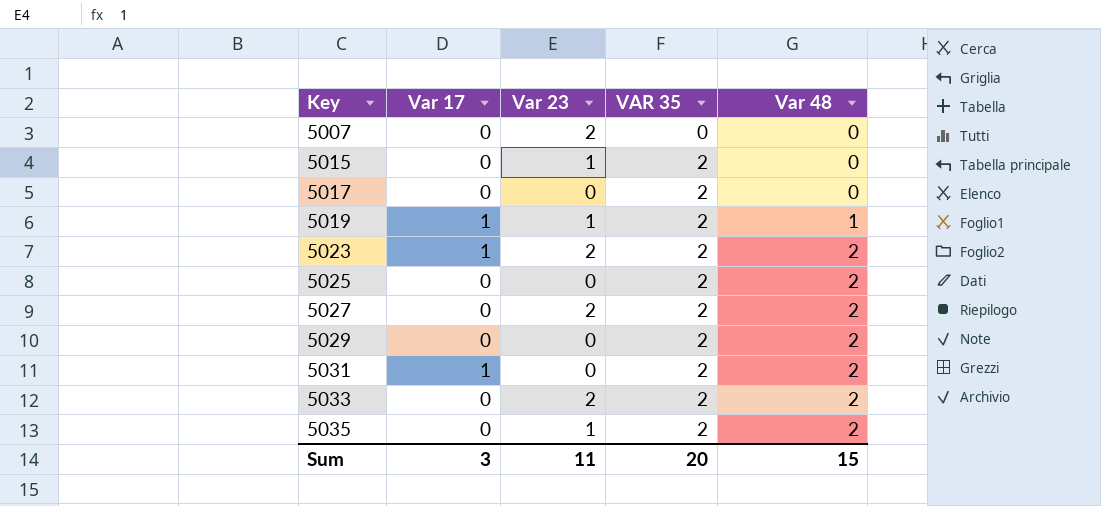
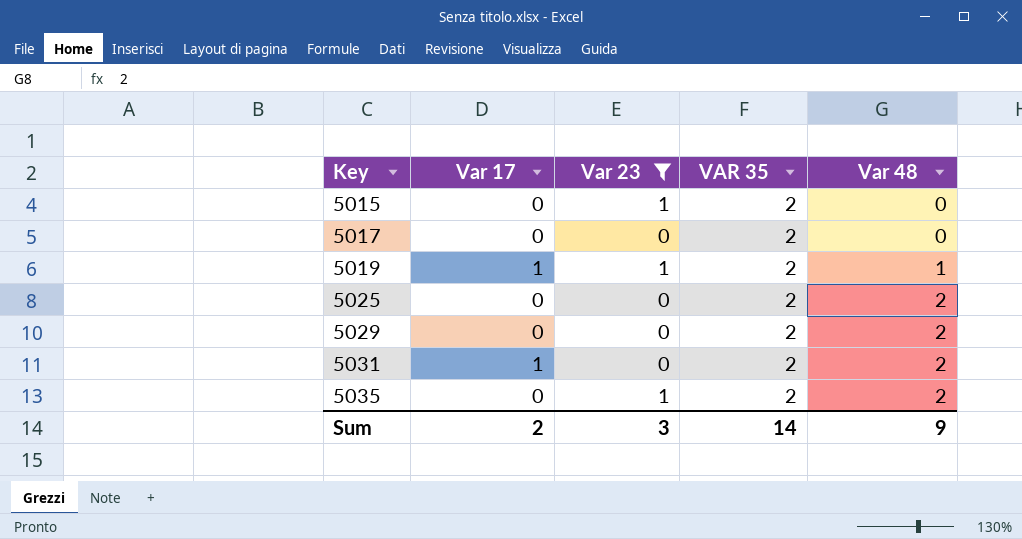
filter: none -> Var 23 != 2
Sum | Var 17: 3 -> 2
Sum | Var 23: 11 -> 3
Sum | VAR 35: 20 -> 14
Sum | Var 48: 15 -> 9

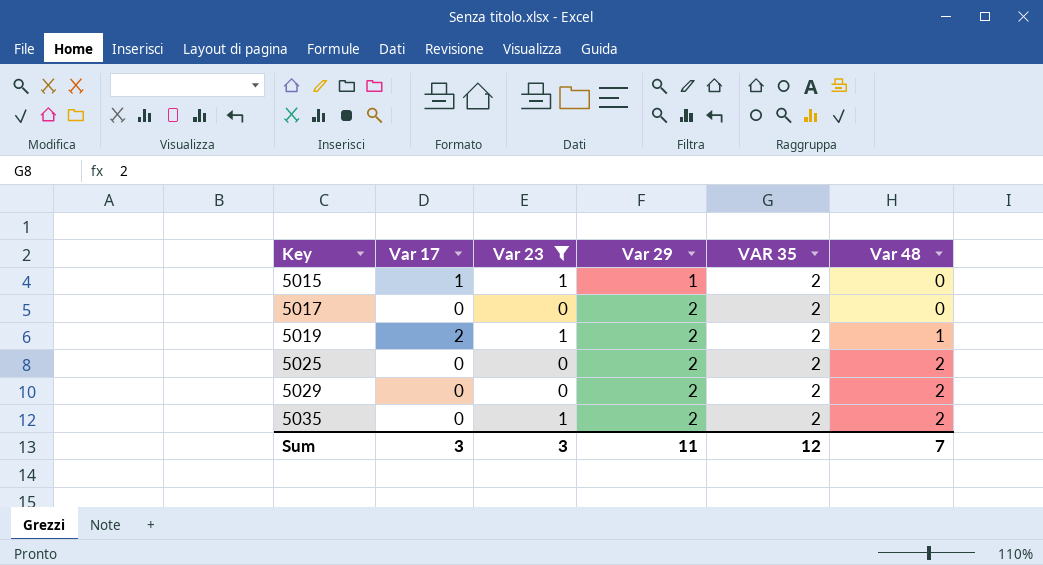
column Var 29 | position: none -> 4
row 5031: 1 | 0 | 2 | 2 -> none
5015 | Var 17: 0 -> 1
5019 | Var 17: 1 -> 2
Sum | Var 17: 2 -> 3
Sum | VAR 35: 14 -> 12
Sum | Var 48: 9 -> 7

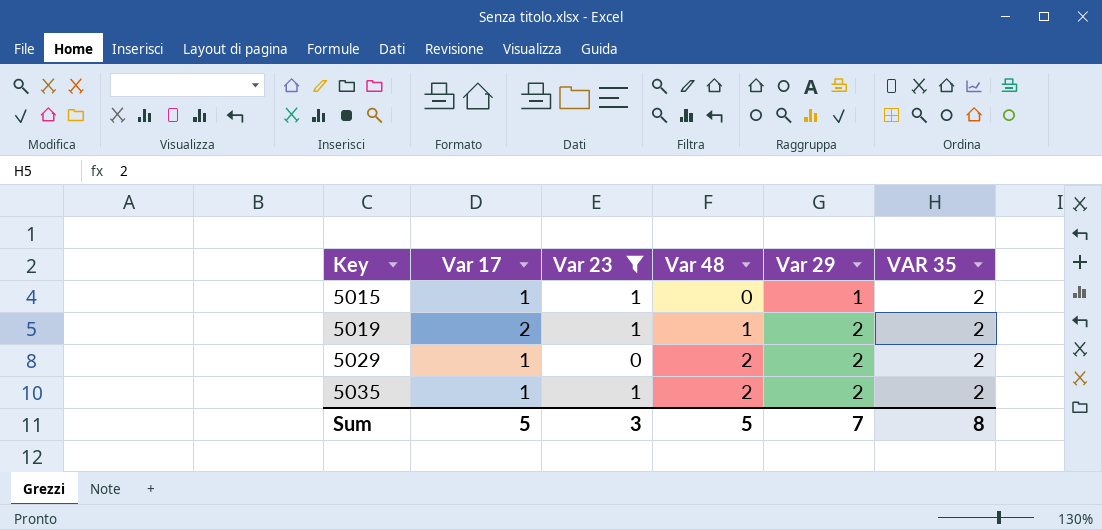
column Var 48 | position: 6 -> 4
row 5017: 0 | 0 | 2 | 2 | 0 -> none
row 5025: 0 | 0 | 2 | 2 | 2 -> none
5029 | Var 17: 0 -> 1
5035 | Var 17: 0 -> 1
Sum | Var 17: 3 -> 5
Sum | Var 48: 7 -> 5
Sum | Var 29: 11 -> 7
Sum | VAR 35: 12 -> 8

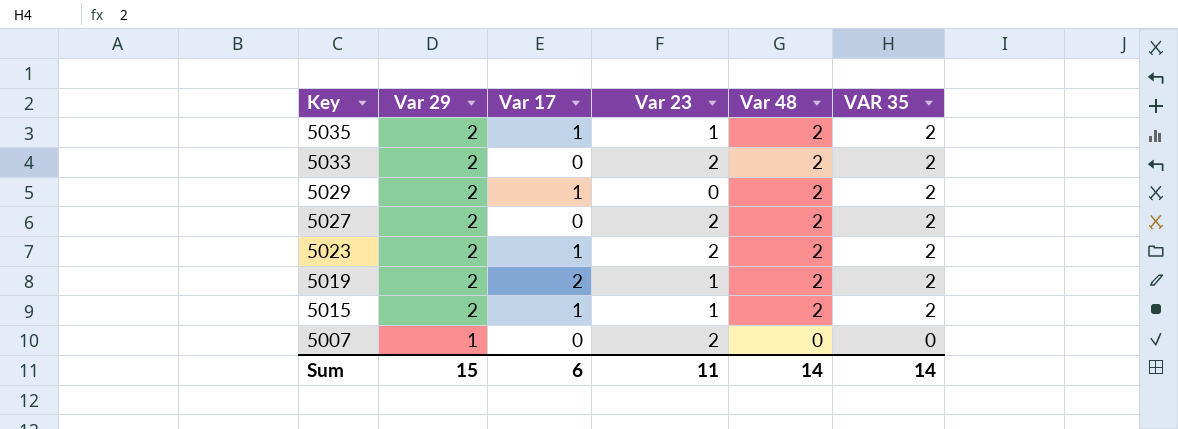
filter: Var 23 != 2 -> none
row order: Key ascending -> Key descending
column Var 29 | position: 5 -> 2
5019 | Var 48: 1 -> 2
5015 | Var 29: 1 -> 2
5015 | Var 48: 0 -> 2
Sum | Var 29: 7 -> 15
Sum | Var 17: 5 -> 6
Sum | Var 23: 3 -> 11
Sum | Var 48: 5 -> 14
Sum | VAR 35: 8 -> 14

